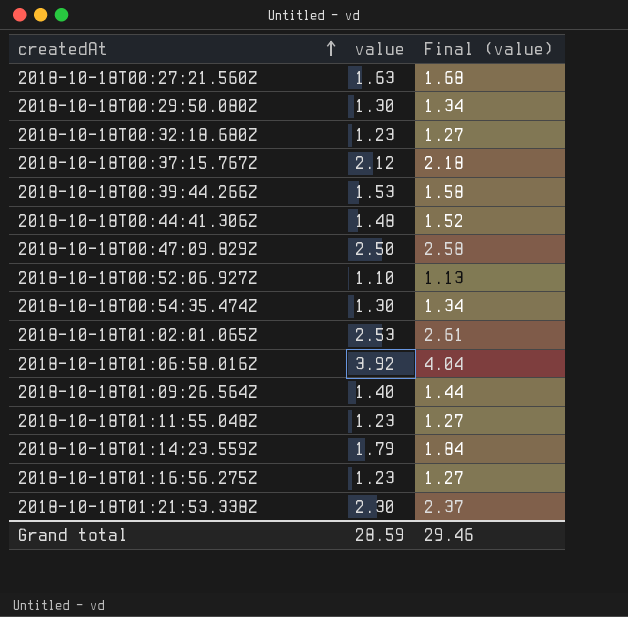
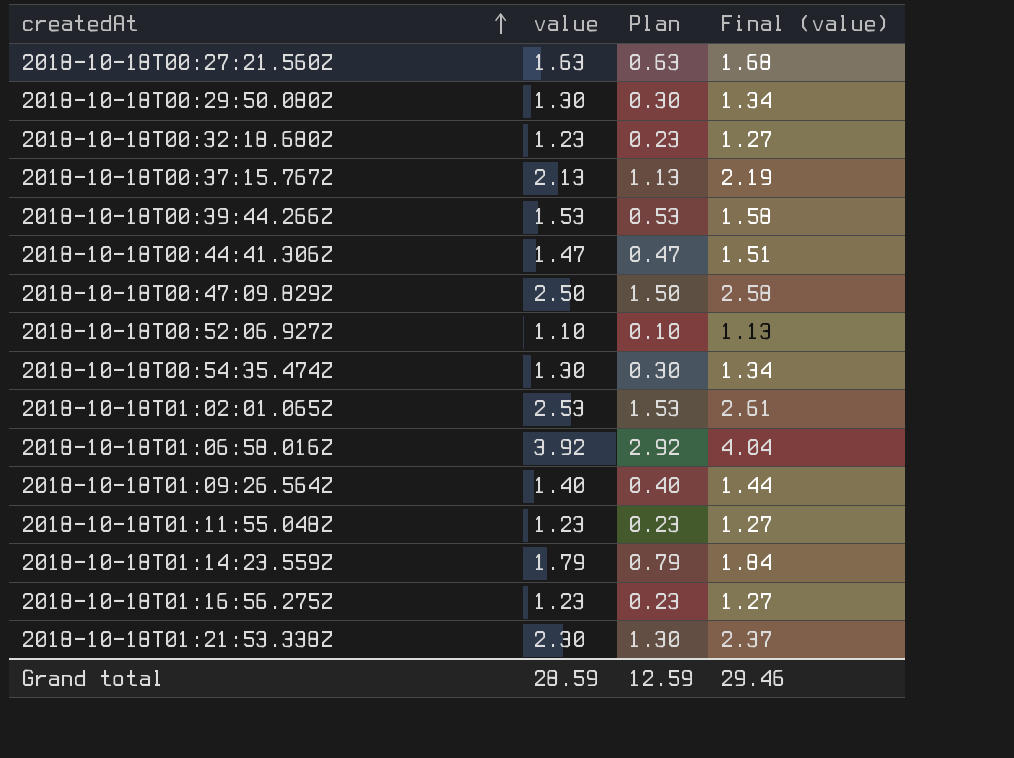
column Plan | formula: none -> [value] - 1
2018-10-18T00:37:15.767Z | value: 2.12 -> 2.13
2018-10-18T00:37:15.767Z | Final (value): 2.18 -> 2.19
2018-10-18T00:44:41.306Z | value: 1.48 -> 1.47
2018-10-18T00:44:41.306Z | Final (value): 1.52 -> 1.51

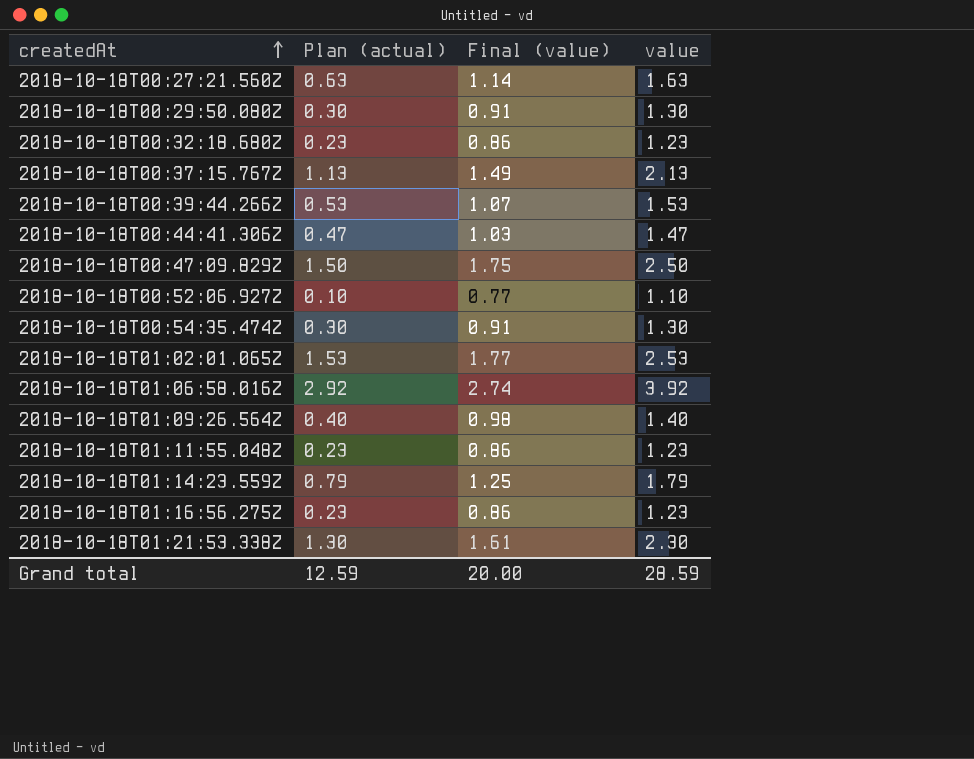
column name: Plan -> Plan (actual)
column Final (value) | formula: [value] * 1.03 -> [value] * 0.7
column value | position: 2 -> 4
Grand total | Final (value): 29.46 -> 20.00

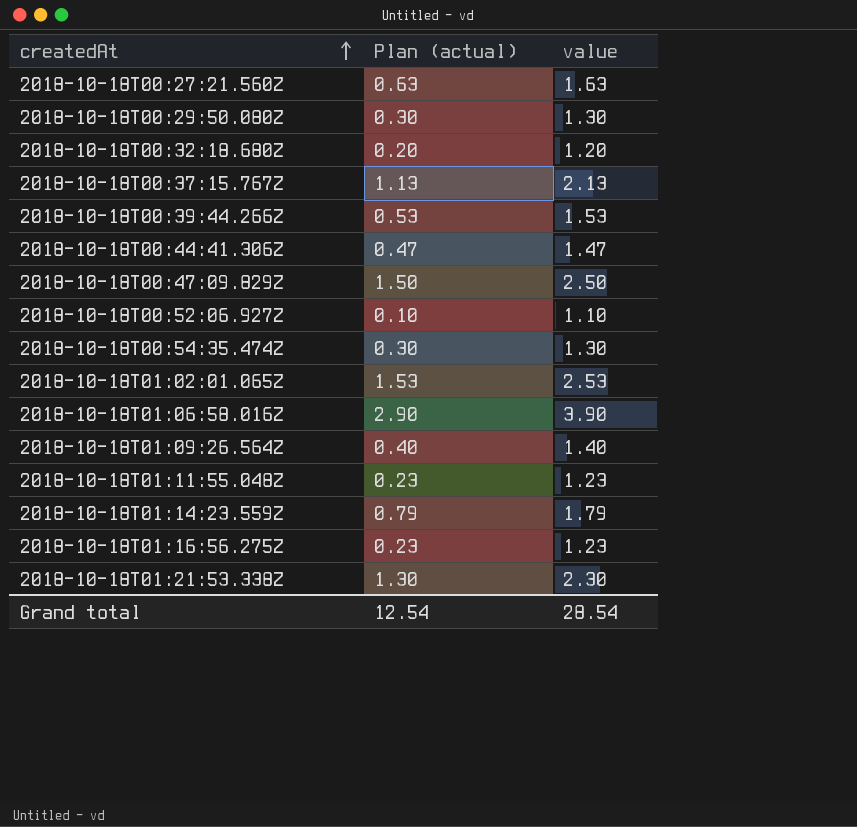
column Final (value) | formula: [value] * 0.7 -> none
2018-10-18T00:32:18.680Z | Plan (actual): 0.23 -> 0.20
2018-10-18T00:32:18.680Z | value: 1.23 -> 1.20
2018-10-18T01:06:58.016Z | Plan (actual): 2.92 -> 2.90
2018-10-18T01:06:58.016Z | value: 3.92 -> 3.90
Grand total | Plan (actual): 12.59 -> 12.54
Grand total | value: 28.59 -> 28.54

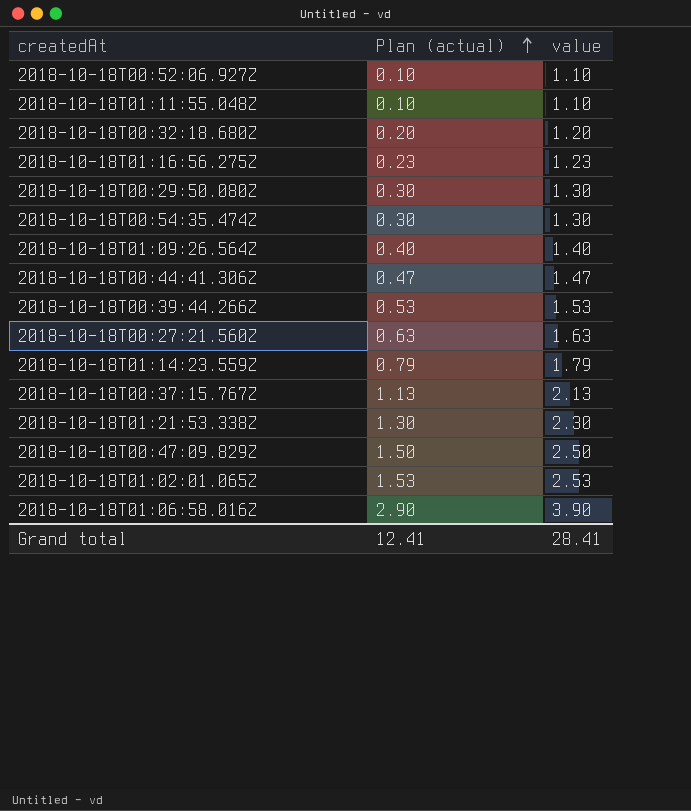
row order: createdAt ascending -> Plan (actual) ascending
2018-10-18T01:11:55.048Z | Plan (actual): 0.23 -> 0.10
2018-10-18T01:11:55.048Z | value: 1.23 -> 1.10
Grand total | Plan (actual): 12.54 -> 12.41
Grand total | value: 28.54 -> 28.41

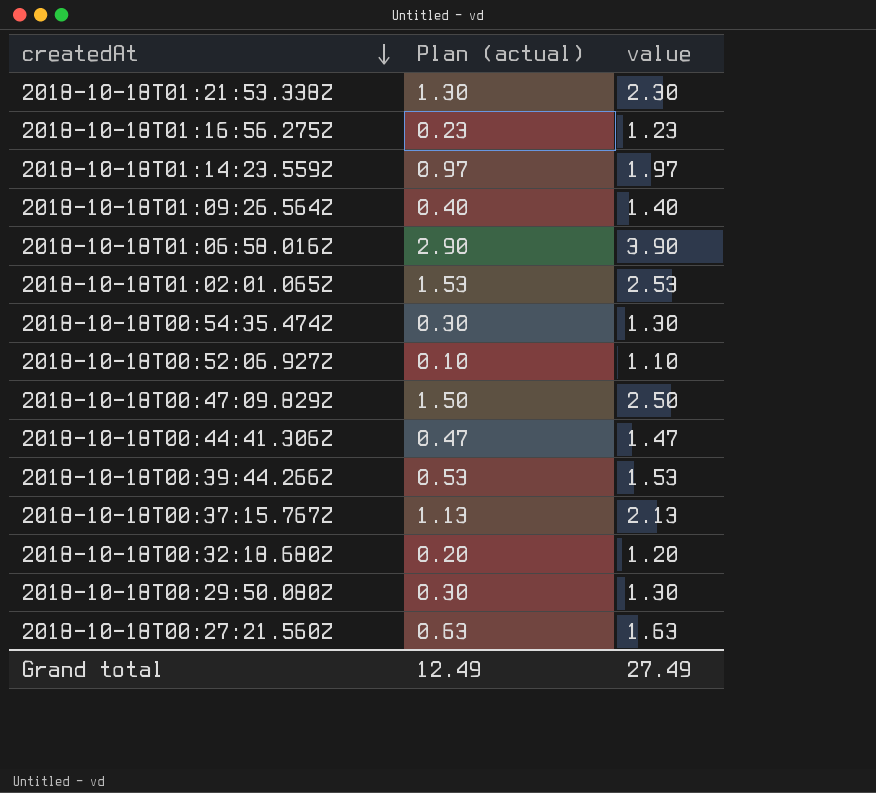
row order: Plan (actual) ascending -> createdAt descending
row 2018-10-18T01:11:55.048Z: 0.10 | 1.10 -> none
2018-10-18T01:14:23.559Z | Plan (actual): 0.79 -> 0.97
2018-10-18T01:14:23.559Z | value: 1.79 -> 1.97
Grand total | Plan (actual): 12.41 -> 12.49
Grand total | value: 28.41 -> 27.49

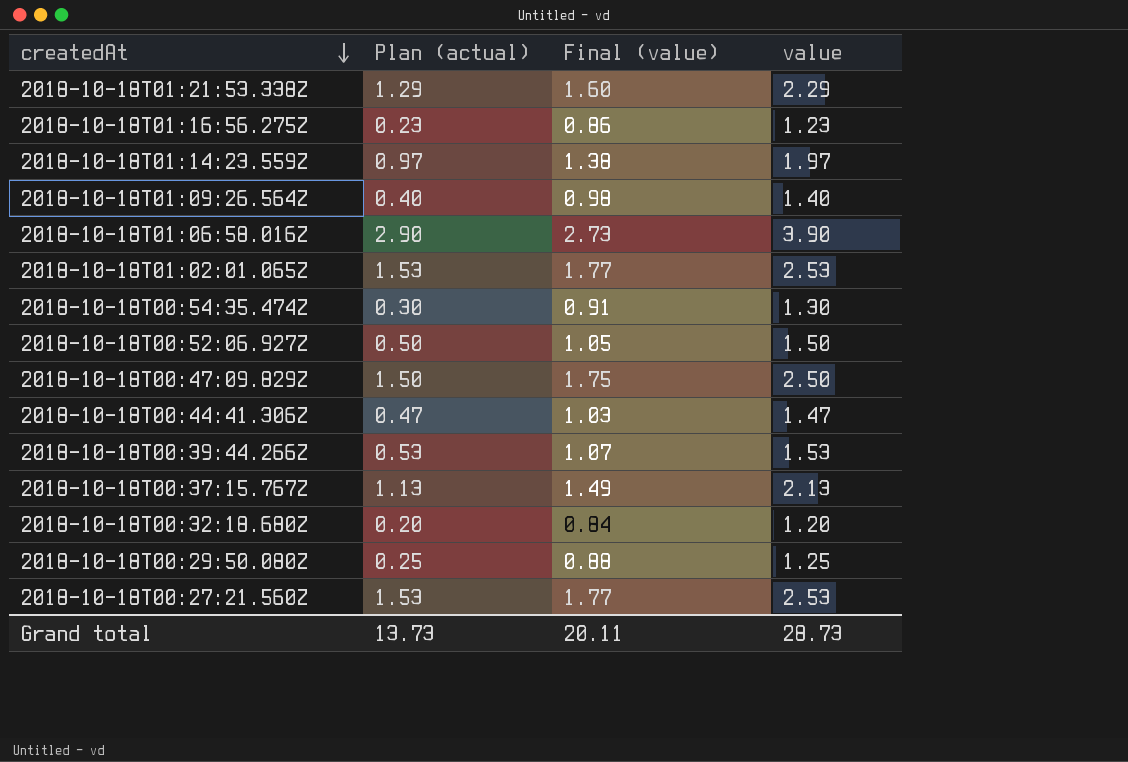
column Final (value) | formula: none -> [value] * 0.7
2018-10-18T01:21:53.338Z | Plan (actual): 1.30 -> 1.29
2018-10-18T01:21:53.338Z | value: 2.30 -> 2.29
2018-10-18T00:52:06.927Z | Plan (actual): 0.10 -> 0.50
2018-10-18T00:52:06.927Z | value: 1.10 -> 1.50
2018-10-18T00:29:50.080Z | Plan (actual): 0.30 -> 0.25
2018-10-18T00:29:50.080Z | value: 1.30 -> 1.25
2018-10-18T00:27:21.560Z | Plan (actual): 0.63 -> 1.53
2018-10-18T00:27:21.560Z | value: 1.63 -> 2.53
Grand total | Plan (actual): 12.49 -> 13.73
Grand total | value: 27.49 -> 28.73

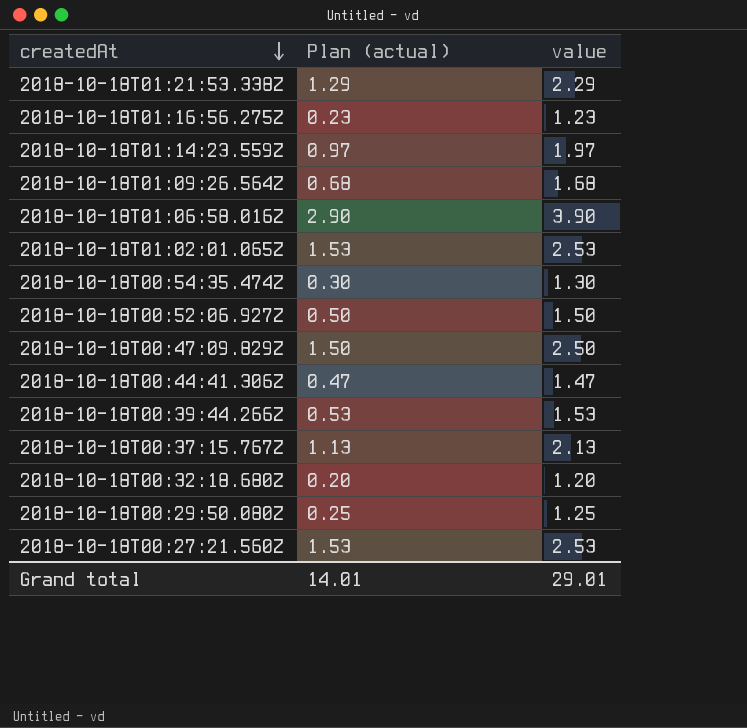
column Final (value) | formula: [value] * 0.7 -> none
2018-10-18T01:09:26.564Z | Plan (actual): 0.40 -> 0.68
2018-10-18T01:09:26.564Z | value: 1.40 -> 1.68
Grand total | Plan (actual): 13.73 -> 14.01
Grand total | value: 28.73 -> 29.01

